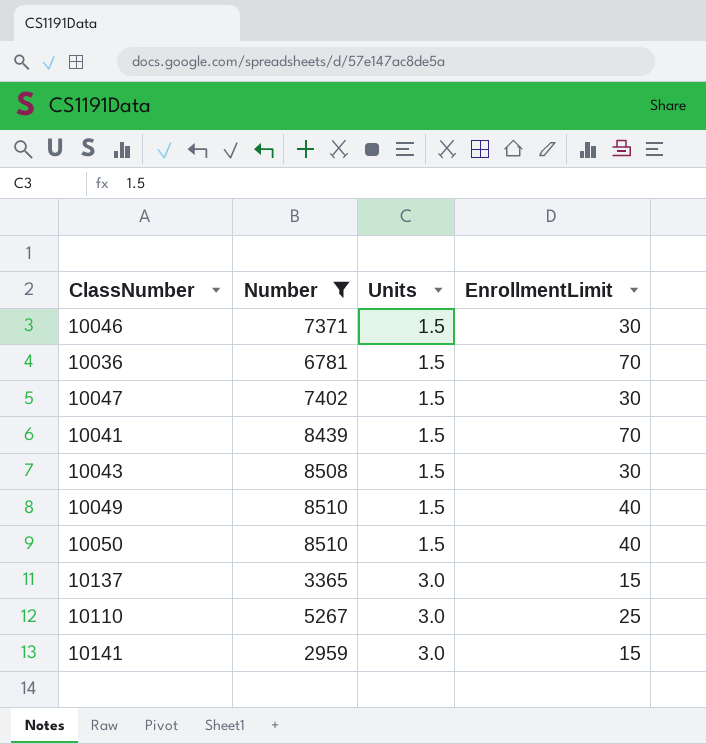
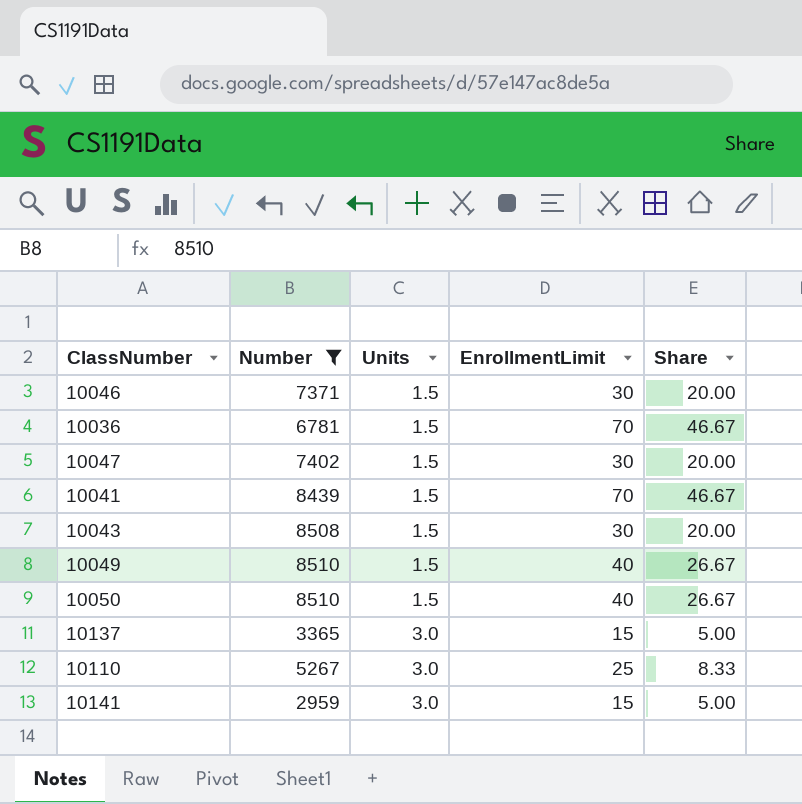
column Share | formula: none -> [EnrollmentLimit] / [Units]

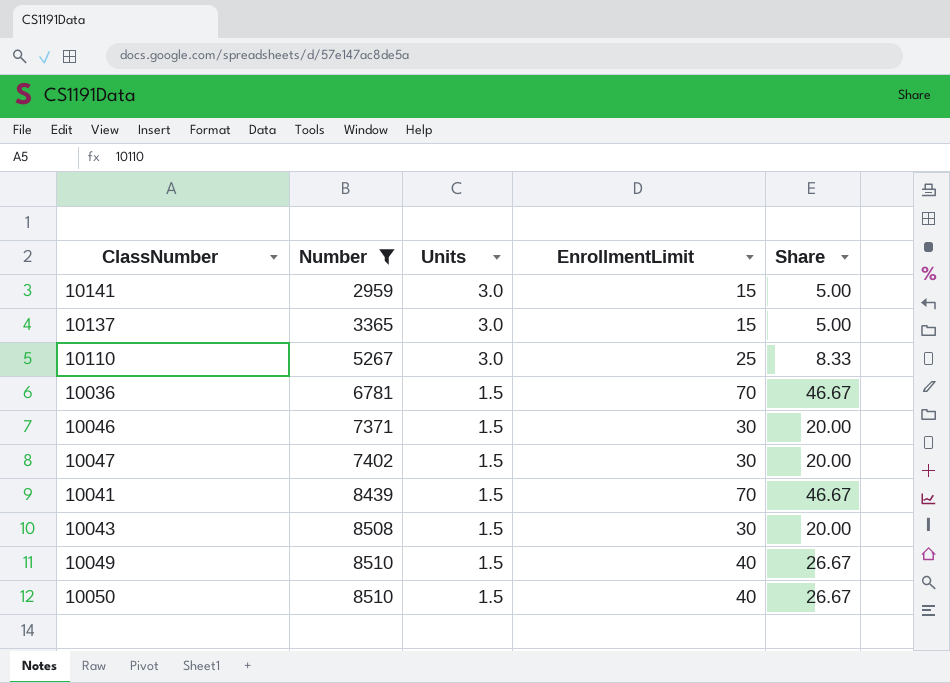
row order: Units ascending -> Number ascending

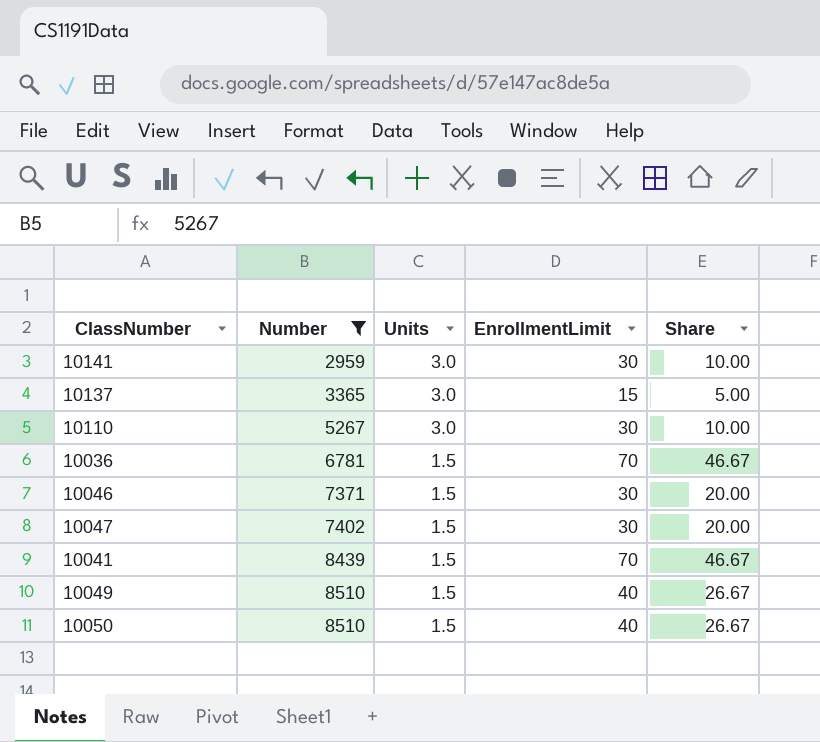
row 10043: 8508 | 1.5 | 30 | 20.00 -> none
10141 | EnrollmentLimit: 15 -> 30
10141 | Share: 5.00 -> 10.00
10110 | EnrollmentLimit: 25 -> 30
10110 | Share: 8.33 -> 10.00

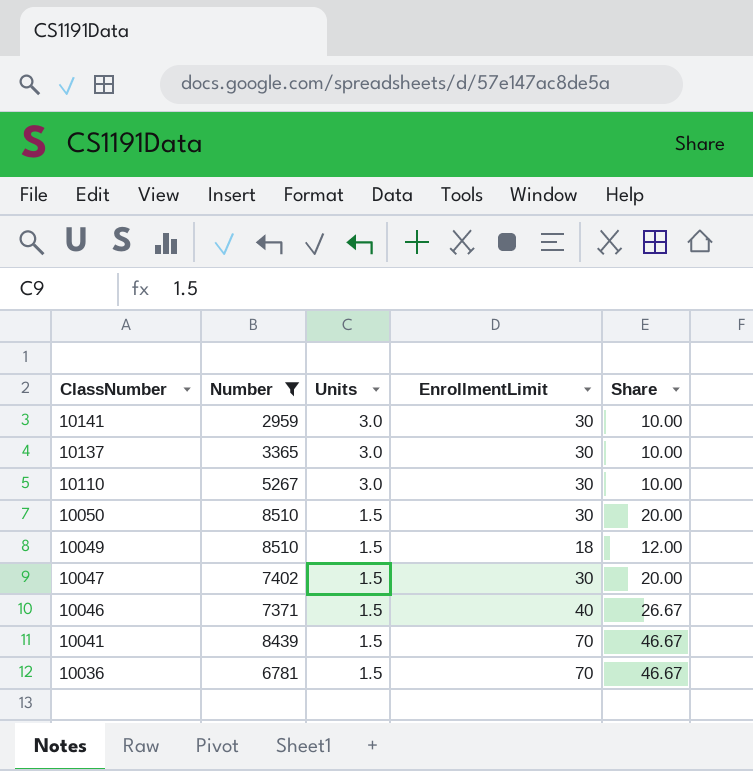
row order: Number ascending -> ClassNumber descending
10137 | EnrollmentLimit: 15 -> 30
10137 | Share: 5.00 -> 10.00
10050 | EnrollmentLimit: 40 -> 30
10050 | Share: 26.67 -> 20.00
10049 | EnrollmentLimit: 40 -> 18
10049 | Share: 26.67 -> 12.00
10046 | EnrollmentLimit: 30 -> 40
10046 | Share: 20.00 -> 26.67

